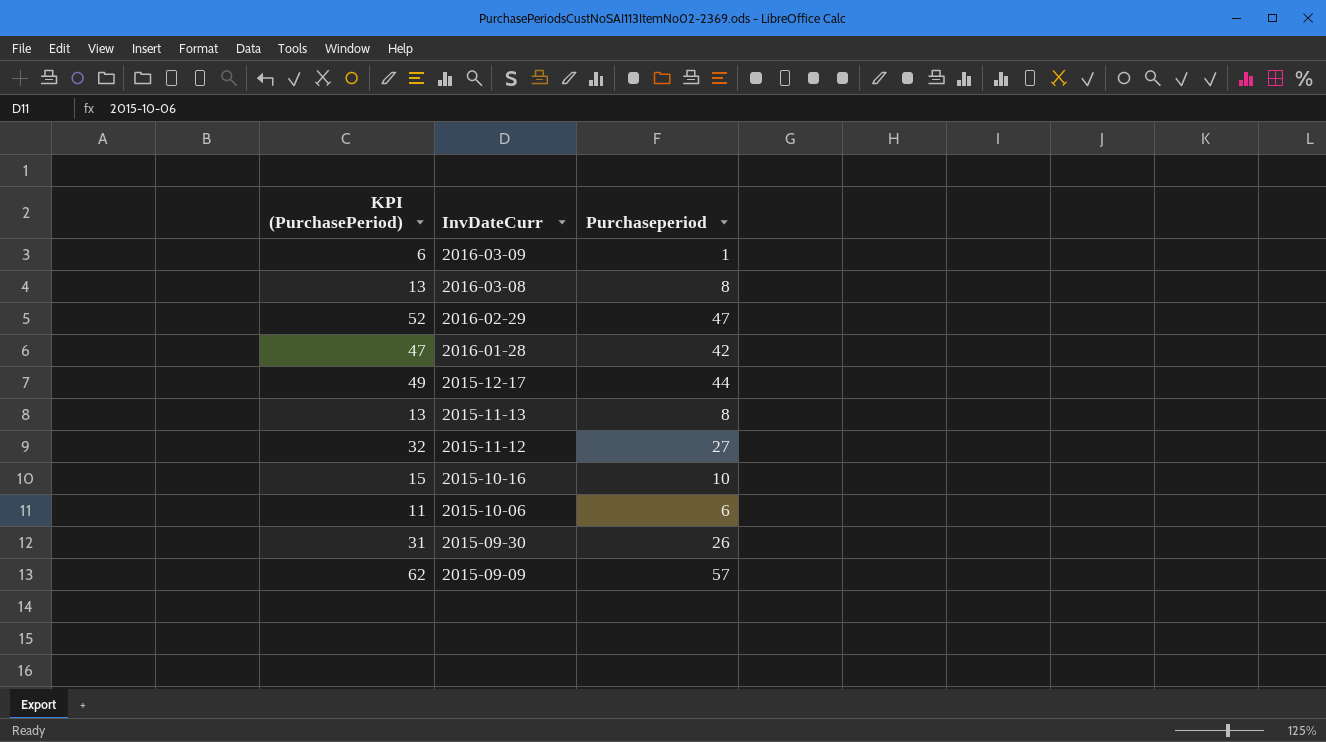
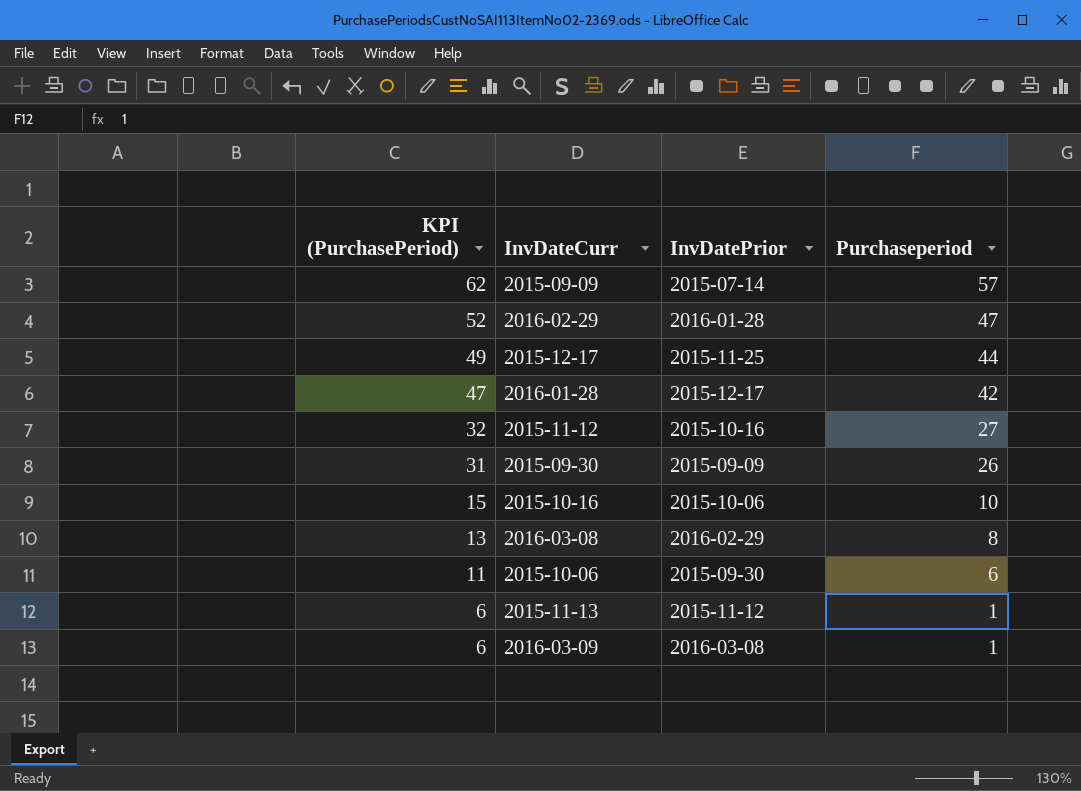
row order: InvDateCurr descending -> KPI (PurchasePeriod) descending
column InvDatePrior | position: none -> 3
2015-11-13 | KPI (PurchasePeriod): 13 -> 6
2015-11-13 | Purchaseperiod: 8 -> 1

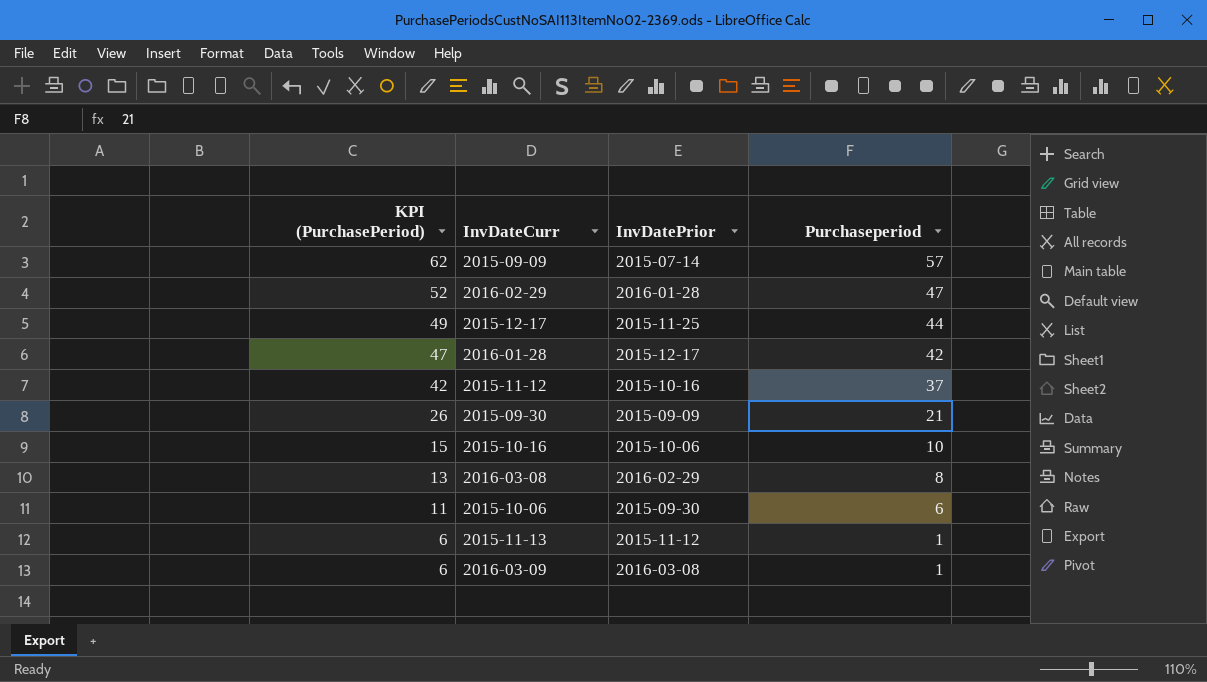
2015-11-12 | KPI (PurchasePeriod): 32 -> 42
2015-11-12 | Purchaseperiod: 27 -> 37
2015-09-30 | KPI (PurchasePeriod): 31 -> 26
2015-09-30 | Purchaseperiod: 26 -> 21

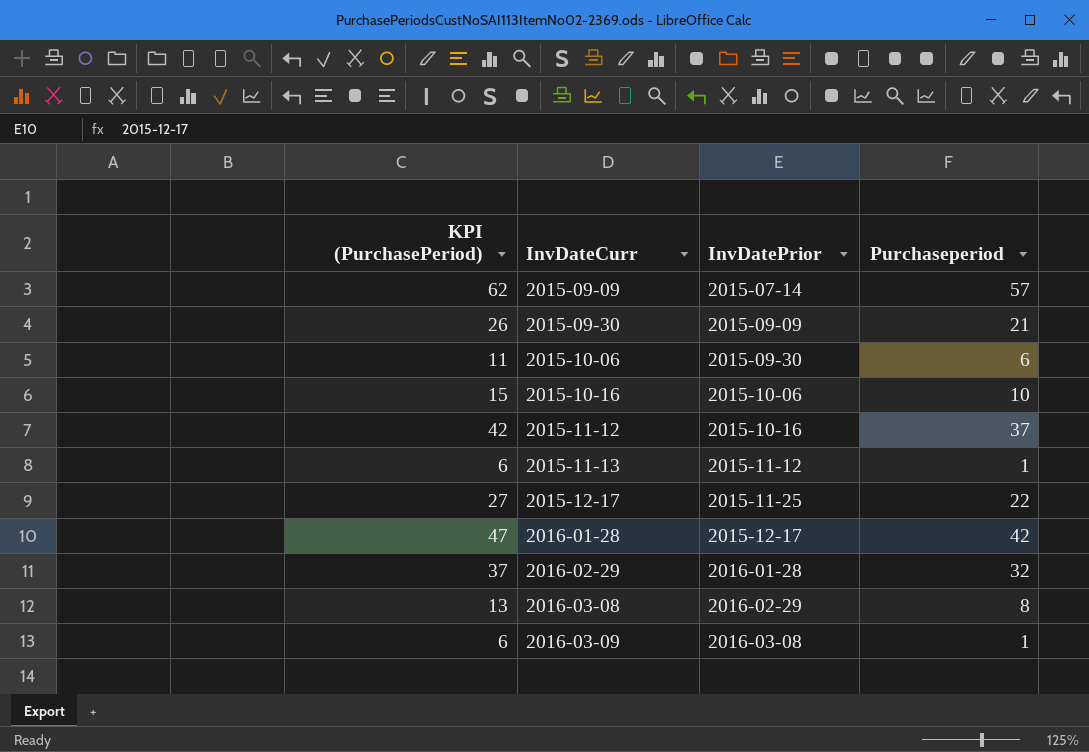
row order: KPI (PurchasePeriod) descending -> InvDateCurr ascending
2015-12-17 | KPI (PurchasePeriod): 49 -> 27
2015-12-17 | Purchaseperiod: 44 -> 22
2016-02-29 | KPI (PurchasePeriod): 52 -> 37
2016-02-29 | Purchaseperiod: 47 -> 32

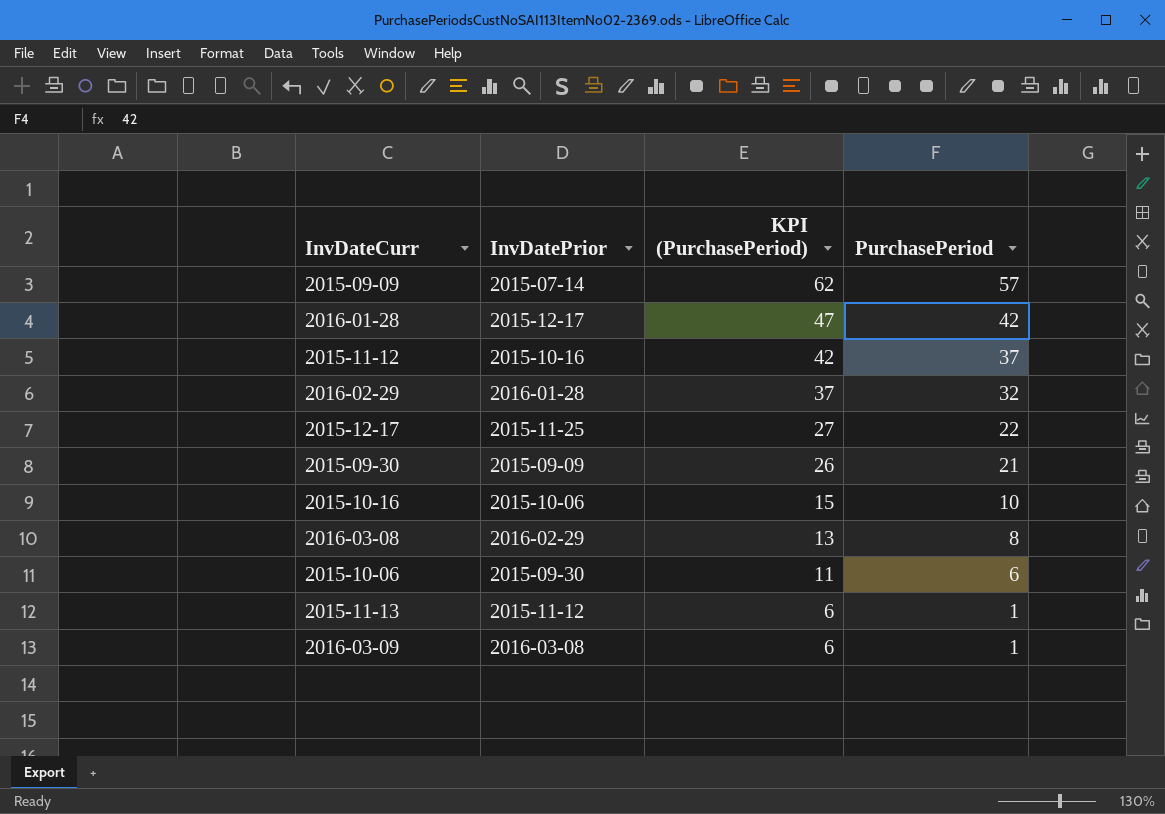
row order: InvDateCurr ascending -> KPI (PurchasePeriod) descending
column KPI (PurchasePeriod) | position: 1 -> 3
column name: Purchaseperiod -> PurchasePeriod

